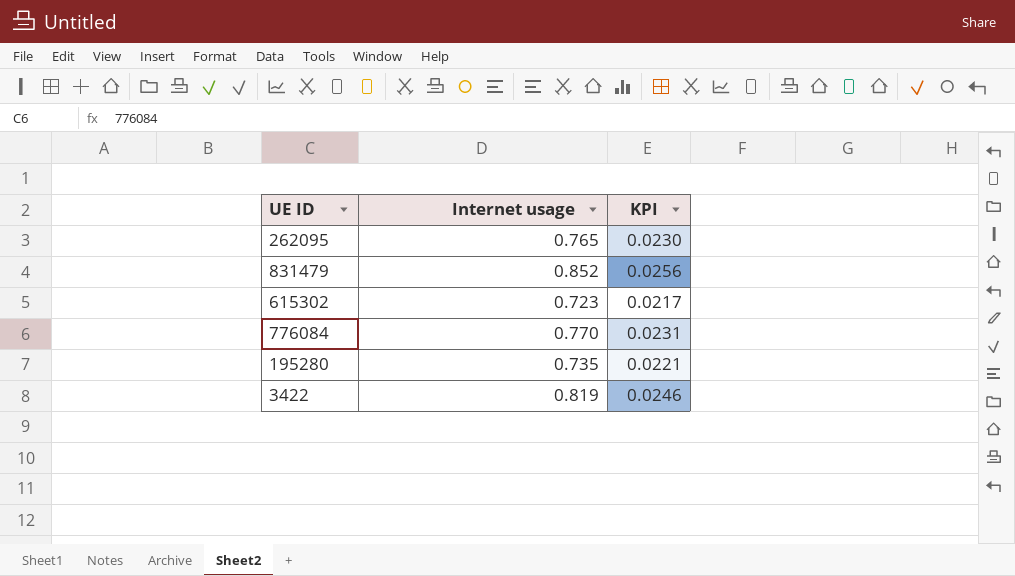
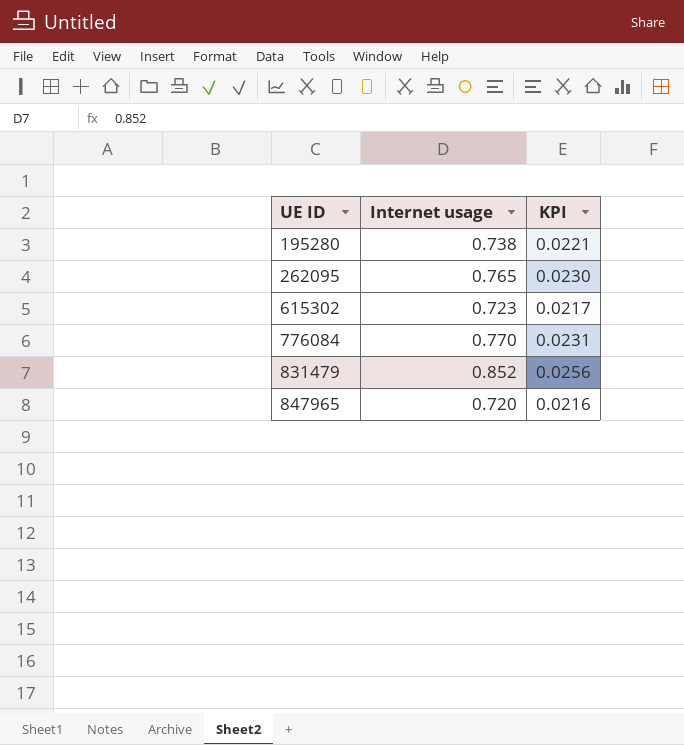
row order: none -> UE ID ascending
row 3422: 0.819 | 0.0246 -> none
195280 | Internet usage: 0.735 -> 0.738
row 847965: none -> 0.720 | 0.0216

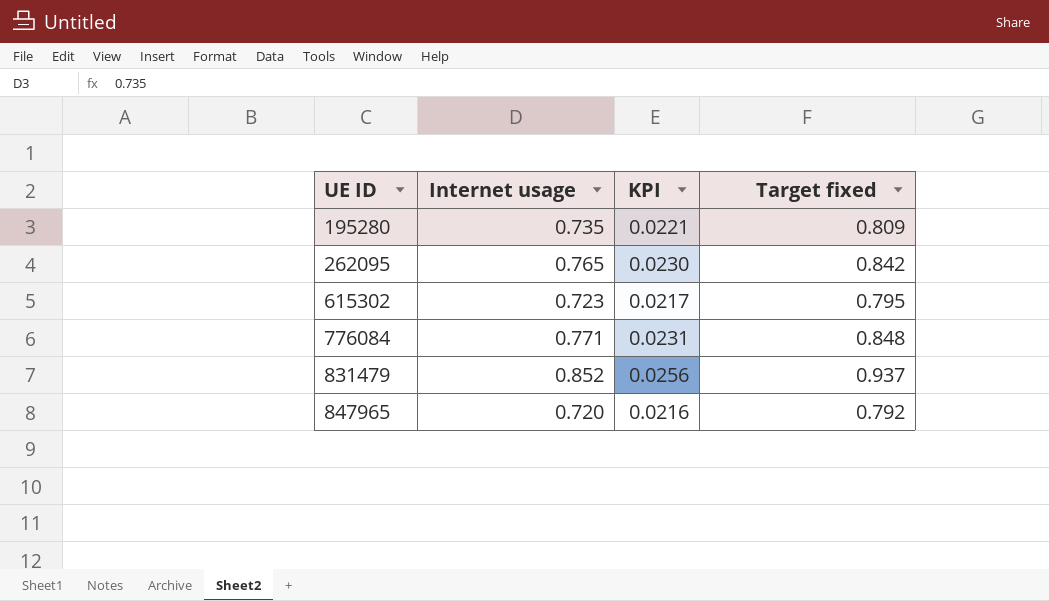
column Target fixed | formula: none -> [Internet usage] * 1.1
195280 | Internet usage: 0.738 -> 0.735
776084 | Internet usage: 0.770 -> 0.771

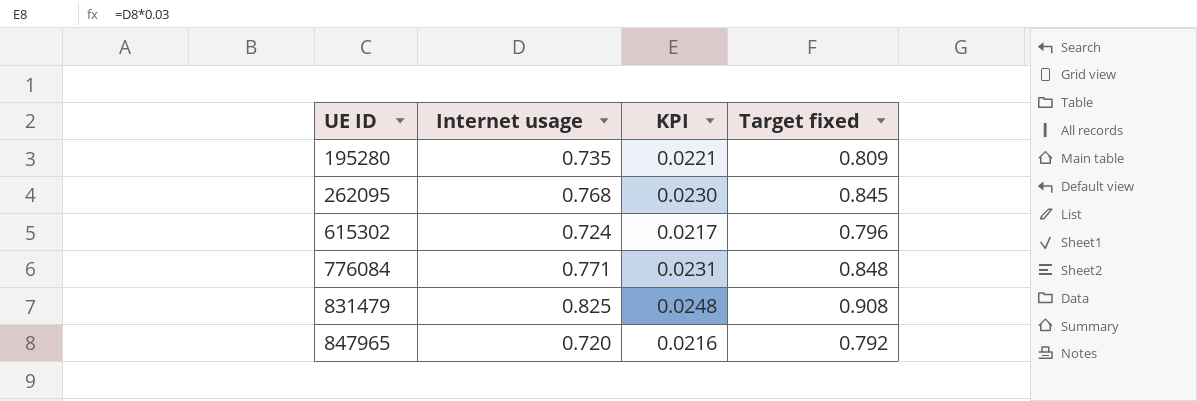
262095 | Internet usage: 0.765 -> 0.768
262095 | Target fixed: 0.842 -> 0.845
615302 | Internet usage: 0.723 -> 0.724
615302 | Target fixed: 0.795 -> 0.796
831479 | Internet usage: 0.852 -> 0.825
831479 | KPI: 0.0256 -> 0.0248
831479 | Target fixed: 0.937 -> 0.908

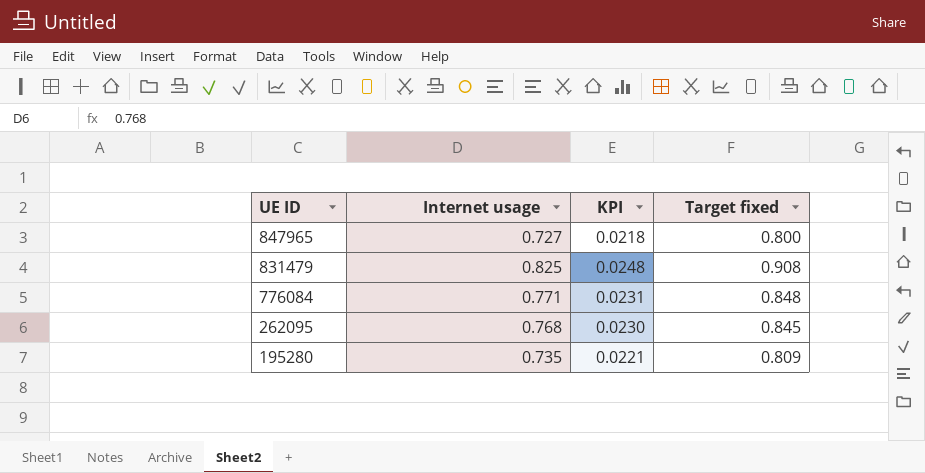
row order: UE ID ascending -> UE ID descending
row 615302: 0.724 | 0.0217 | 0.796 -> none
847965 | Internet usage: 0.720 -> 0.727
847965 | KPI: 0.0216 -> 0.0218
847965 | Target fixed: 0.792 -> 0.800

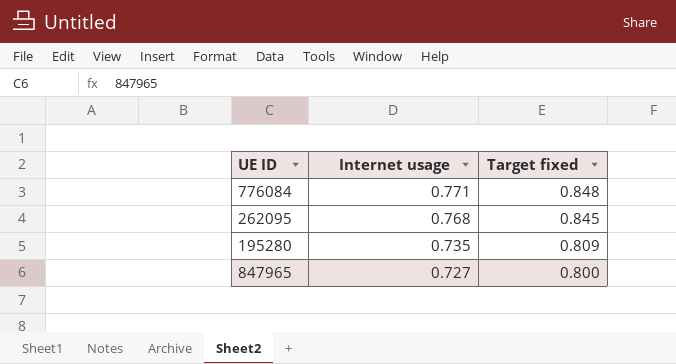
row order: UE ID descending -> Internet usage descending
column KPI | formula: [Internet usage] * 0.03 -> none
row 831479: 0.825 | 0.0248 | 0.908 -> none

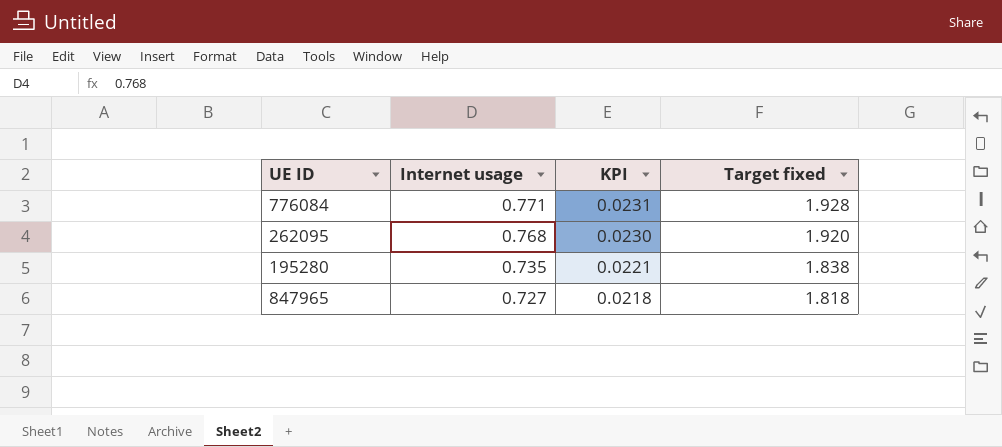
column KPI | formula: none -> [Internet usage] * 0.03
column Target fixed | formula: [Internet usage] * 1.1 -> [Internet usage] * 2.5

